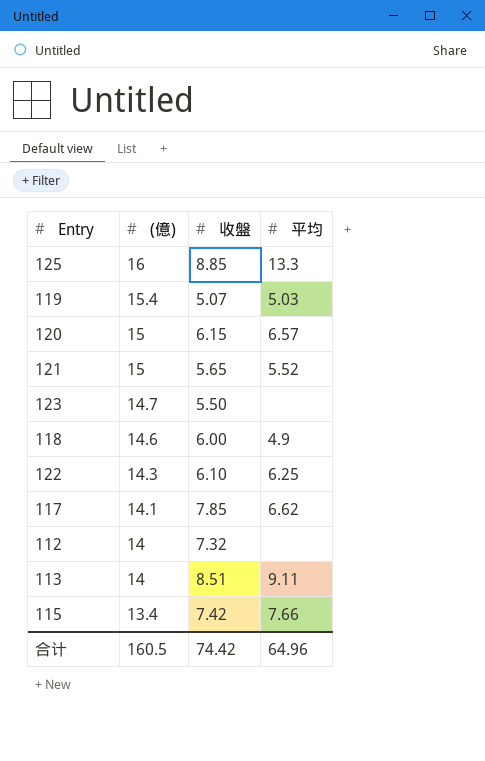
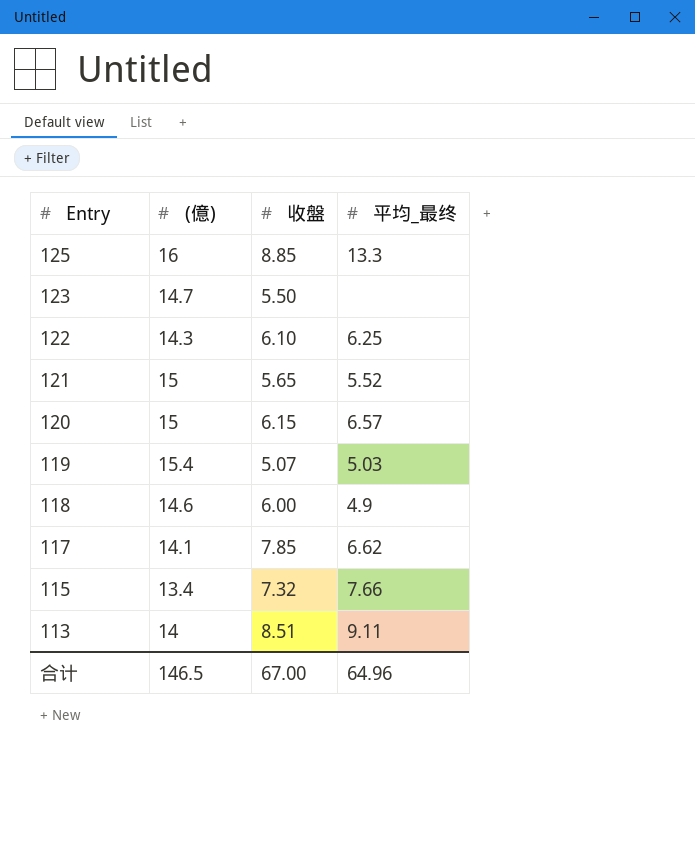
row order: (億) descending -> Entry descending
column name: 平均 -> 平均_最终
row 112: 14 | 7.32 | none -> none
115 | 收盤: 7.42 -> 7.32
合计 | (億): 160.5 -> 146.5
合计 | 收盤: 74.42 -> 67.00

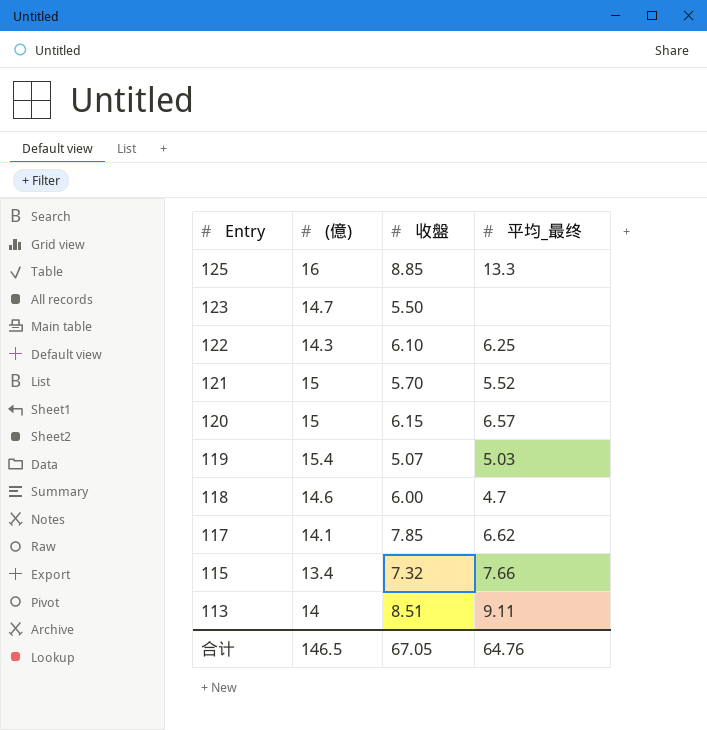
121 | 收盤: 5.65 -> 5.70
118 | 平均_最终: 4.9 -> 4.7
合计 | 收盤: 67.00 -> 67.05
合计 | 平均_最终: 64.96 -> 64.76

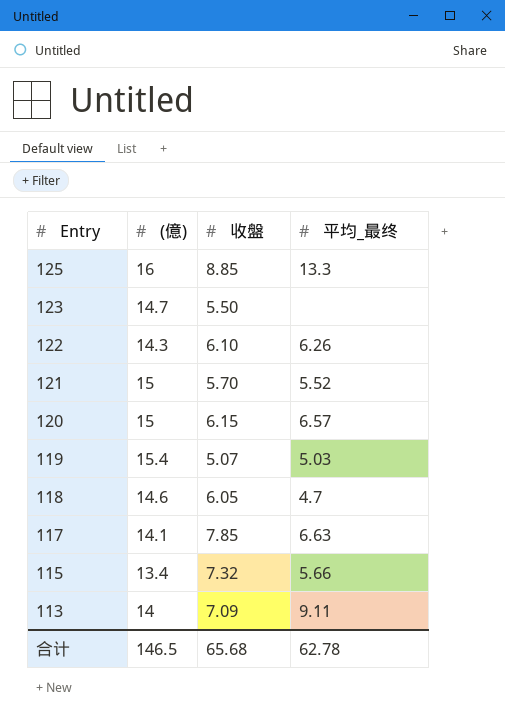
122 | 平均_最终: 6.25 -> 6.26
118 | 收盤: 6.00 -> 6.05
117 | 平均_最终: 6.62 -> 6.63
115 | 平均_最终: 7.66 -> 5.66
113 | 收盤: 8.51 -> 7.09
合计 | 收盤: 67.05 -> 65.68
合计 | 平均_最终: 64.76 -> 62.78

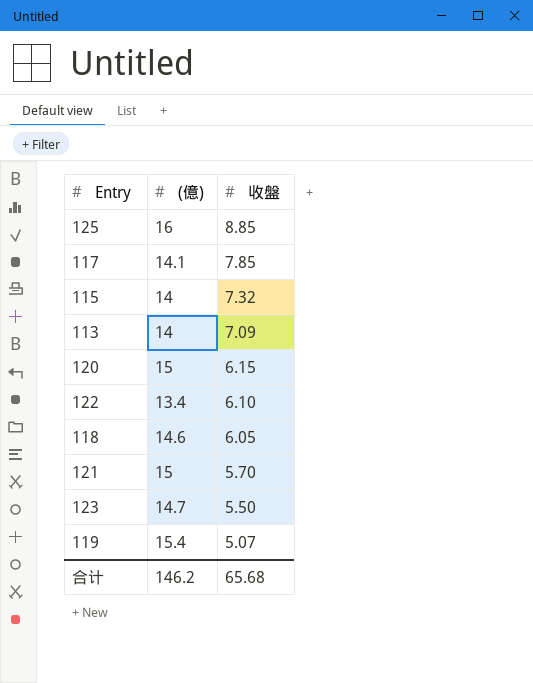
row order: Entry descending -> 收盤 descending
column 平均_最终 | position: 4 -> none
115 | (億): 13.4 -> 14
122 | (億): 14.3 -> 13.4
合计 | (億): 146.5 -> 146.2

